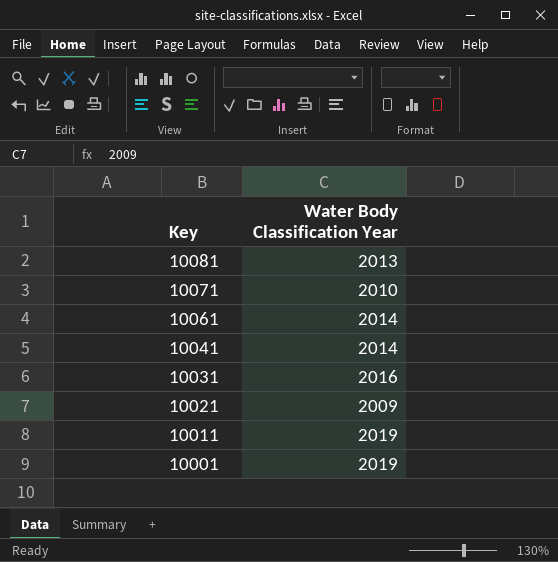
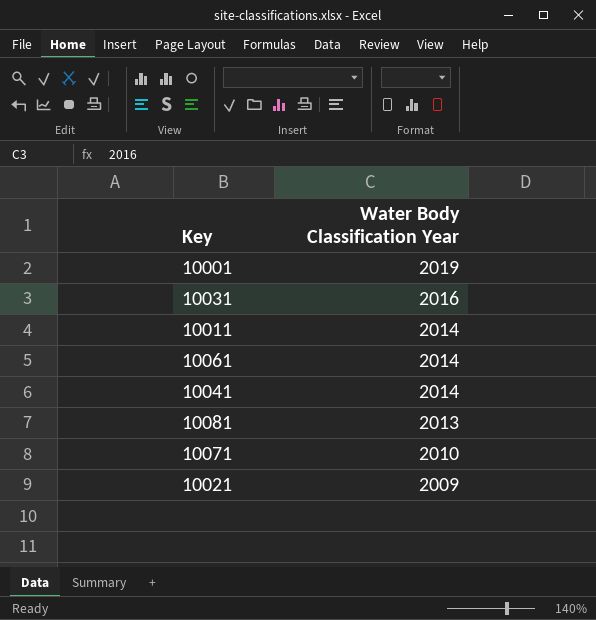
row order: Key descending -> Water Body Classification Year descending
10011 | Water Body Classification Year: 2019 -> 2014

